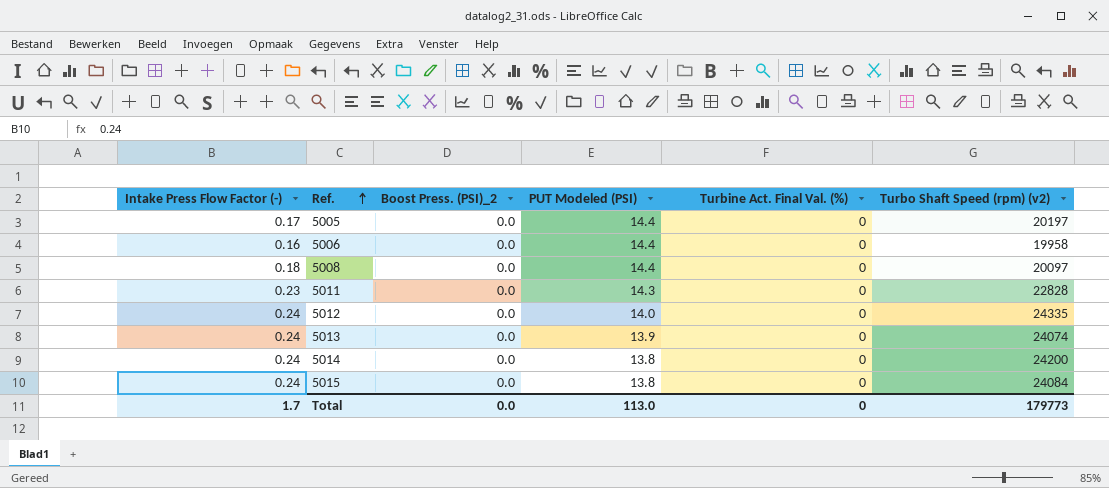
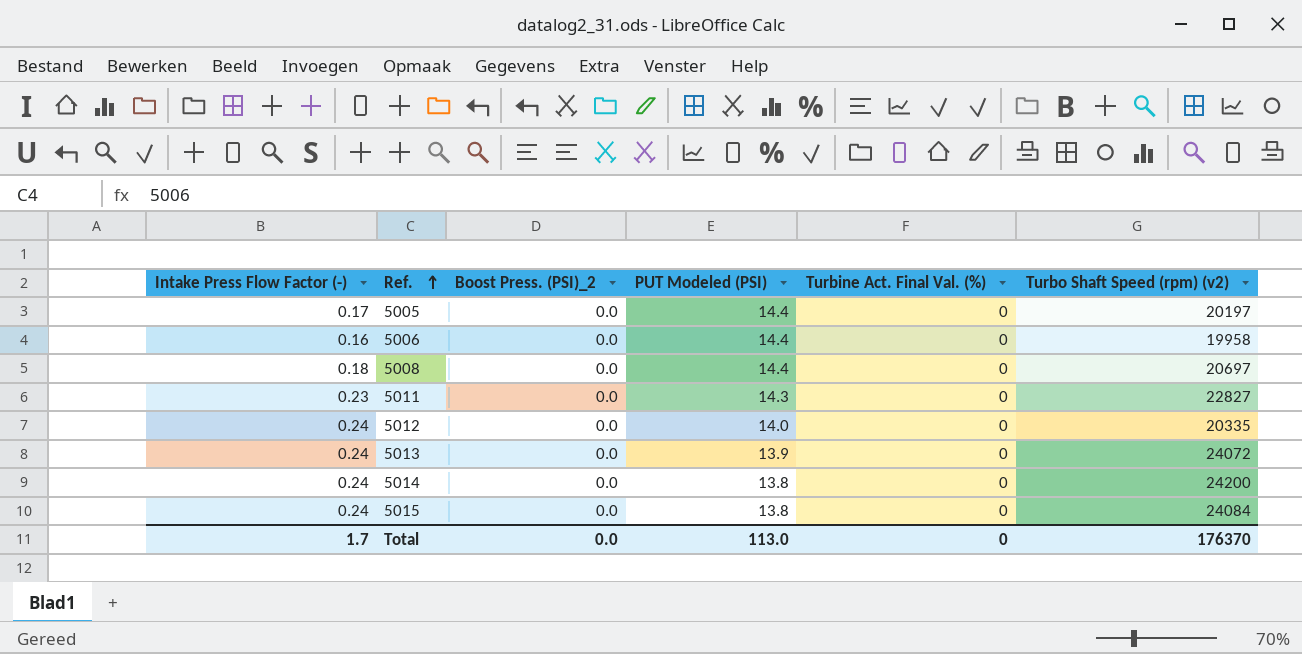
5008 | Turbo Shaft Speed (rpm) (v2): 20097 -> 20697
5011 | Turbo Shaft Speed (rpm) (v2): 22828 -> 22827
5012 | Turbo Shaft Speed (rpm) (v2): 24335 -> 20335
5013 | Turbo Shaft Speed (rpm) (v2): 24074 -> 24072
Total | Turbo Shaft Speed (rpm) (v2): 179773 -> 176370

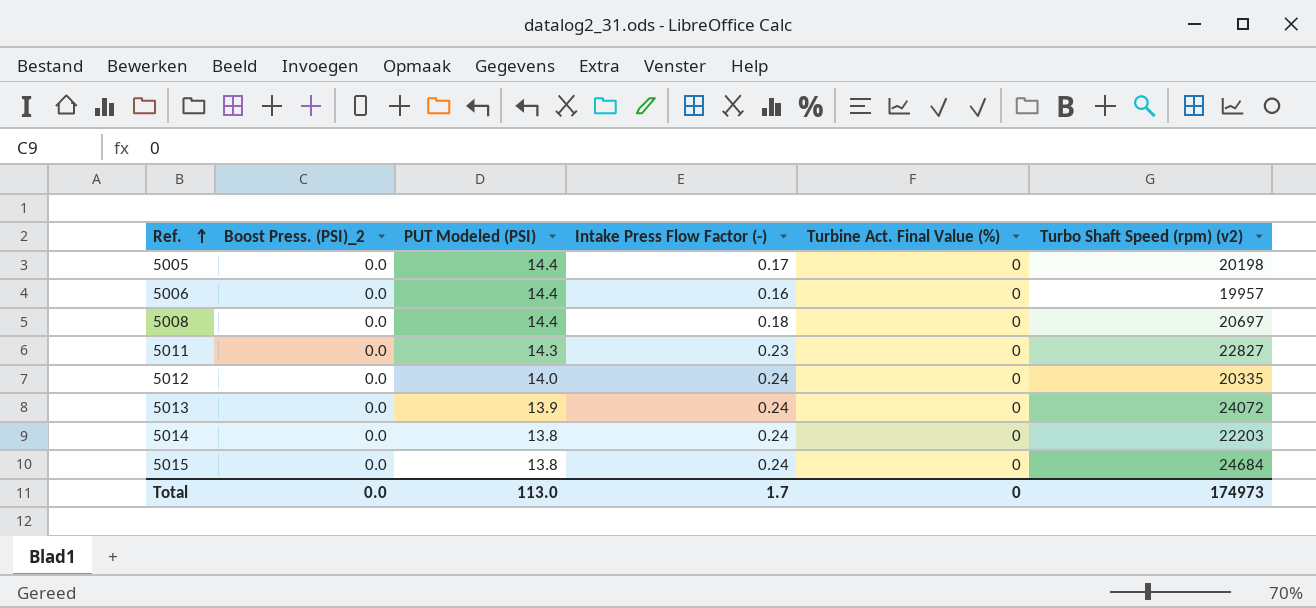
column Intake Press Flow Factor (-) | position: 1 -> 4
column name: Turbine Act. Final Val. (%) -> Turbine Act. Final Value (%)
5005 | Turbo Shaft Speed (rpm) (v2): 20197 -> 20198
5006 | Turbo Shaft Speed (rpm) (v2): 19958 -> 19957
5014 | Turbo Shaft Speed (rpm) (v2): 24200 -> 22203
5015 | Turbo Shaft Speed (rpm) (v2): 24084 -> 24684
Total | Turbo Shaft Speed (rpm) (v2): 176370 -> 174973

